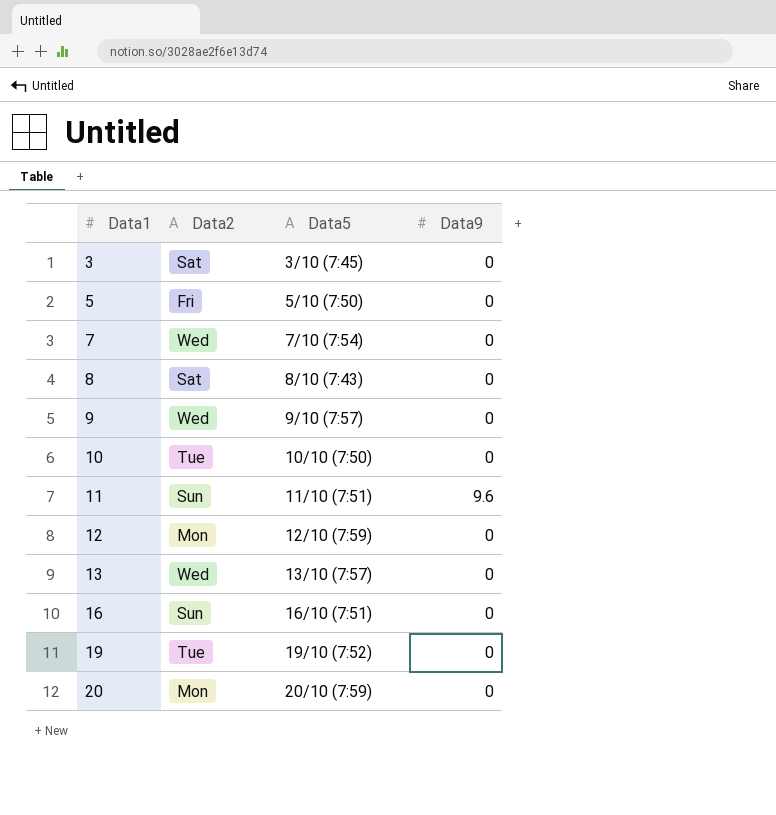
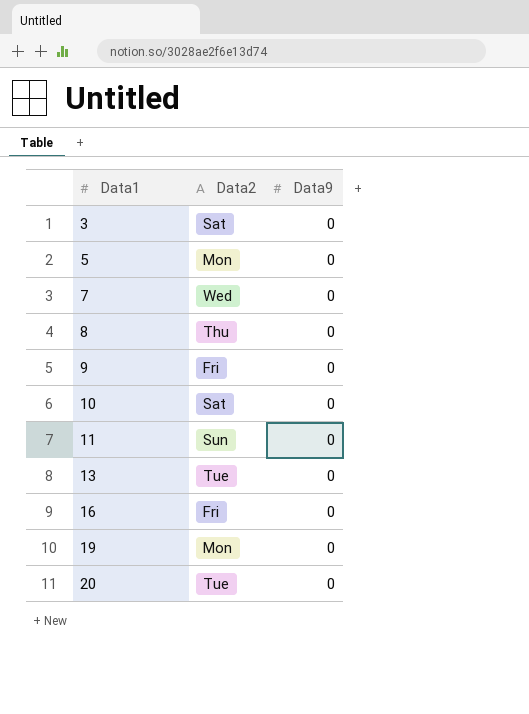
column Data5 | position: 3 -> none
row 12: Mon | 12/10 (7:59) | 0 -> none
5 | Data2: Fri -> Mon
8 | Data2: Sat -> Thu
9 | Data2: Wed -> Fri
10 | Data2: Tue -> Sat
11 | Data9: 9.6 -> 0
13 | Data2: Wed -> Tue
16 | Data2: Sun -> Fri
19 | Data2: Tue -> Mon
20 | Data2: Mon -> Tue

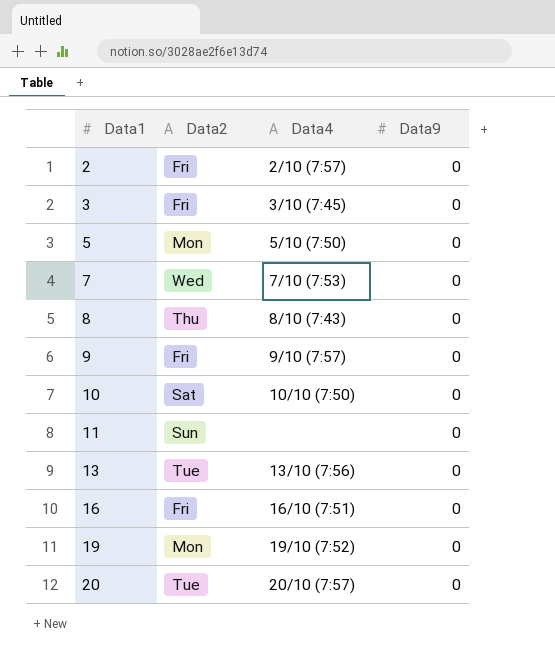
column Data4 | position: none -> 3
row 2: none -> Fri | 2/10 (7:57) | 0
3 | Data2: Sat -> Fri

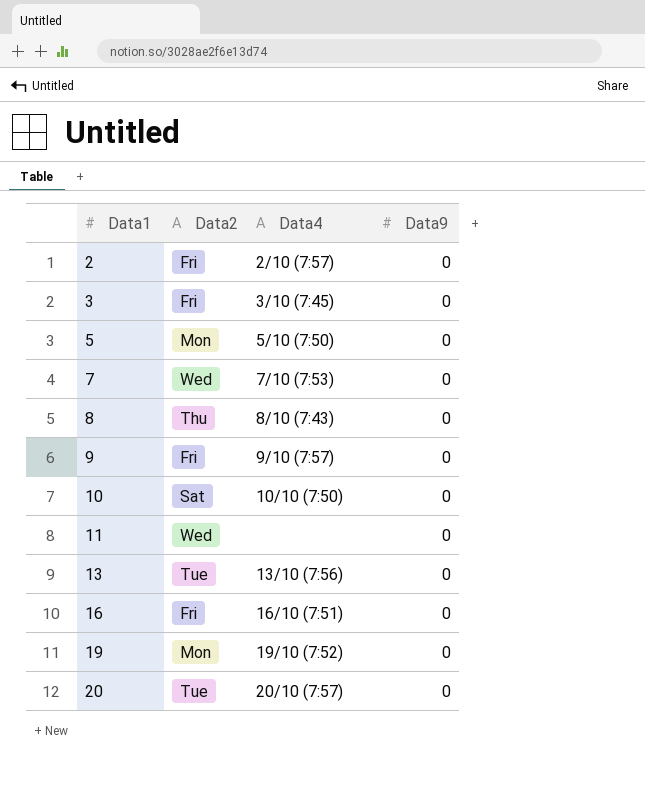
11 | Data2: Sun -> Wed

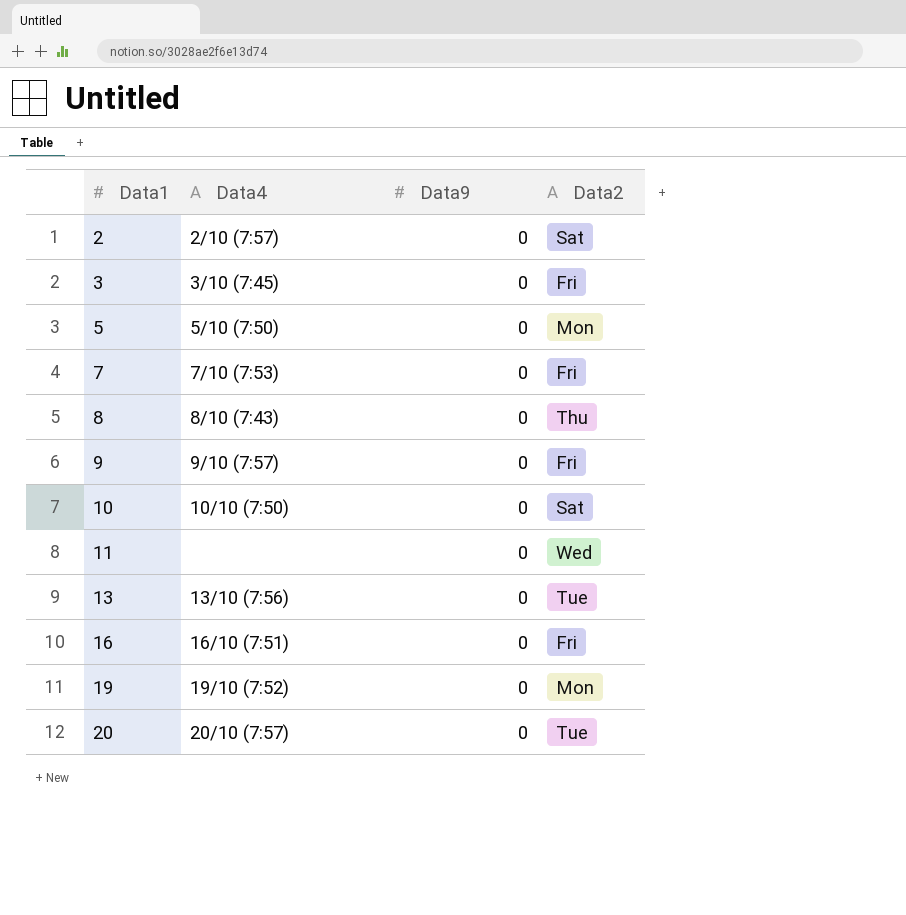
column Data2 | position: 2 -> 4
2 | Data2: Fri -> Sat
7 | Data2: Wed -> Fri

